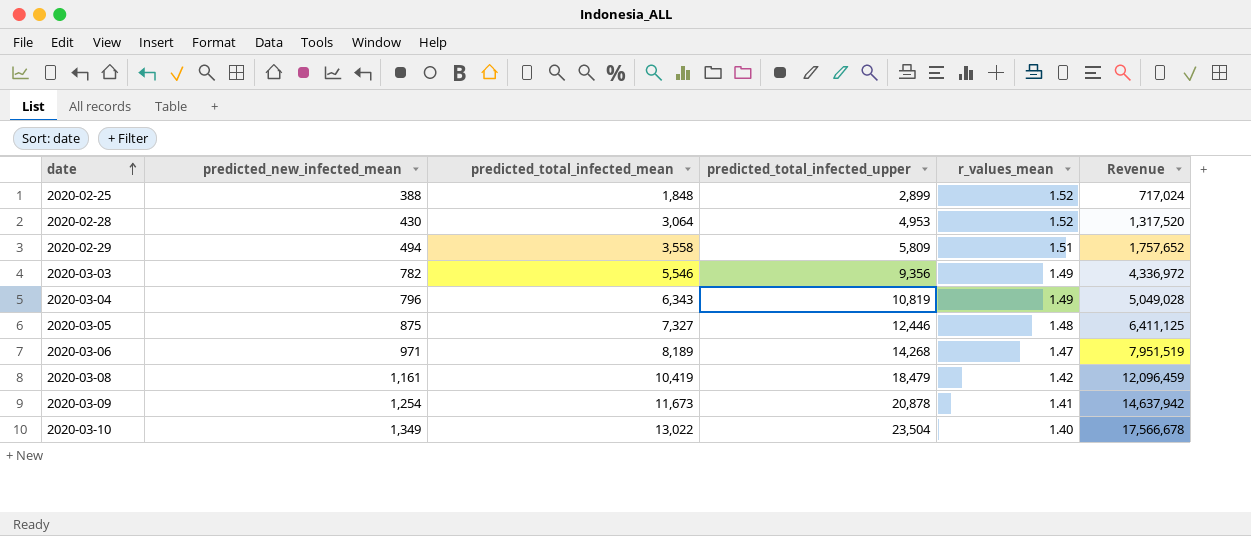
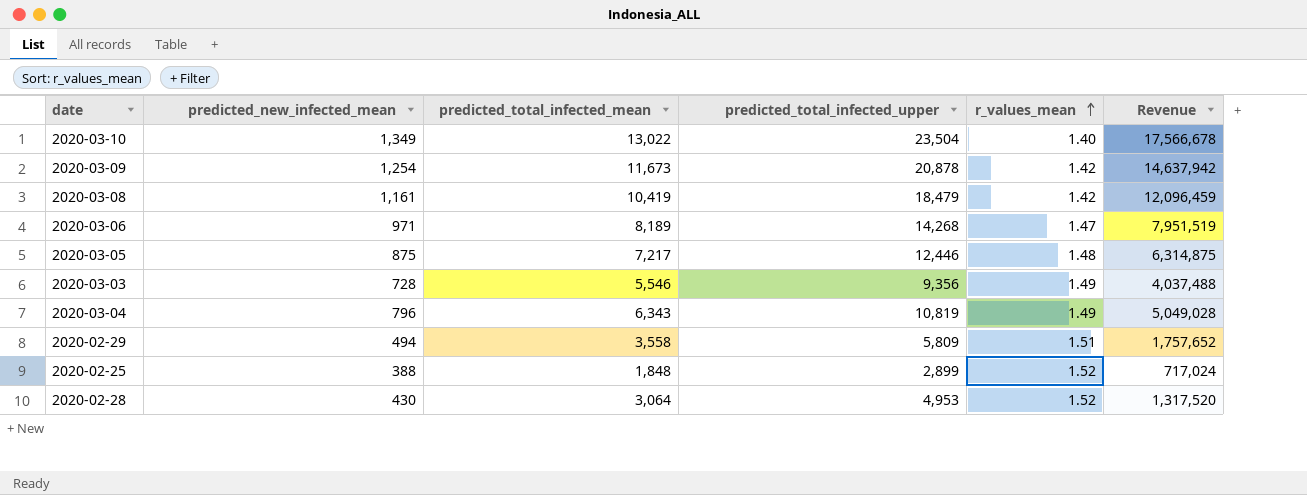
row order: date ascending -> r_values_mean ascending
2020-03-09 | r_values_mean: 1.41 -> 1.42
2020-03-05 | predicted_total_infected_mean: 7,327 -> 7,217
2020-03-05 | Revenue: 6,411,125 -> 6,314,875
2020-03-03 | predicted_new_infected_mean: 782 -> 728
2020-03-03 | Revenue: 4,336,972 -> 4,037,488

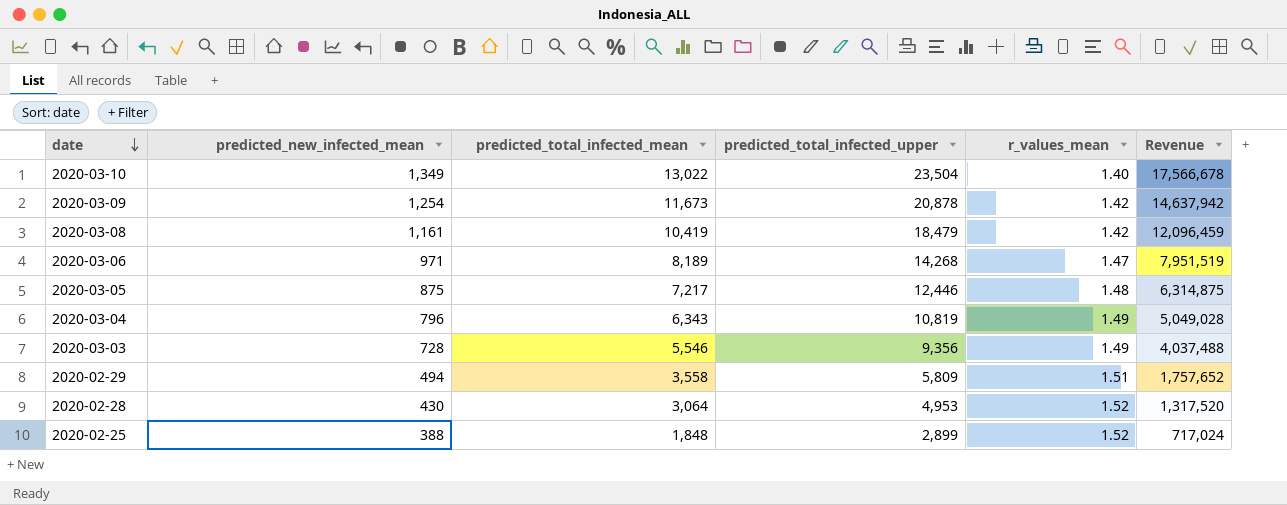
row order: r_values_mean ascending -> date descending

